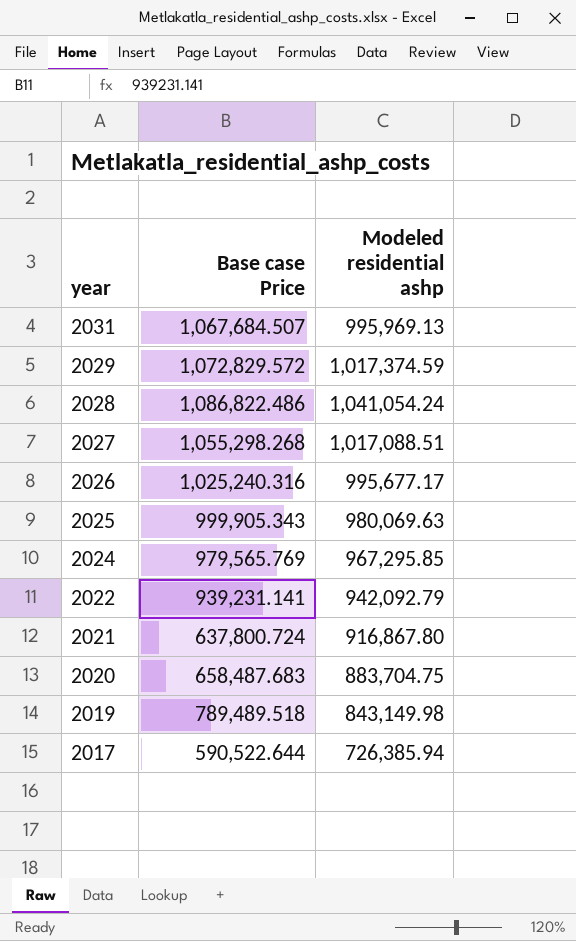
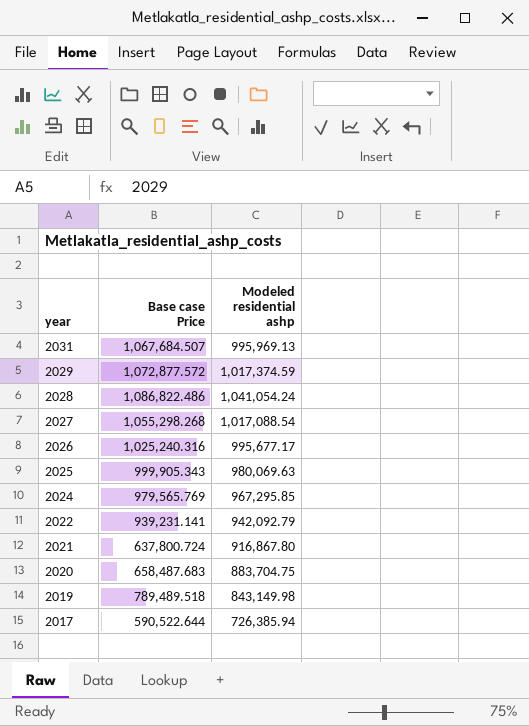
2029 | Base case Price: 1,072,829.572 -> 1,072,877.572
2027 | Modeled residential ashp: 1,017,088.51 -> 1,017,088.54

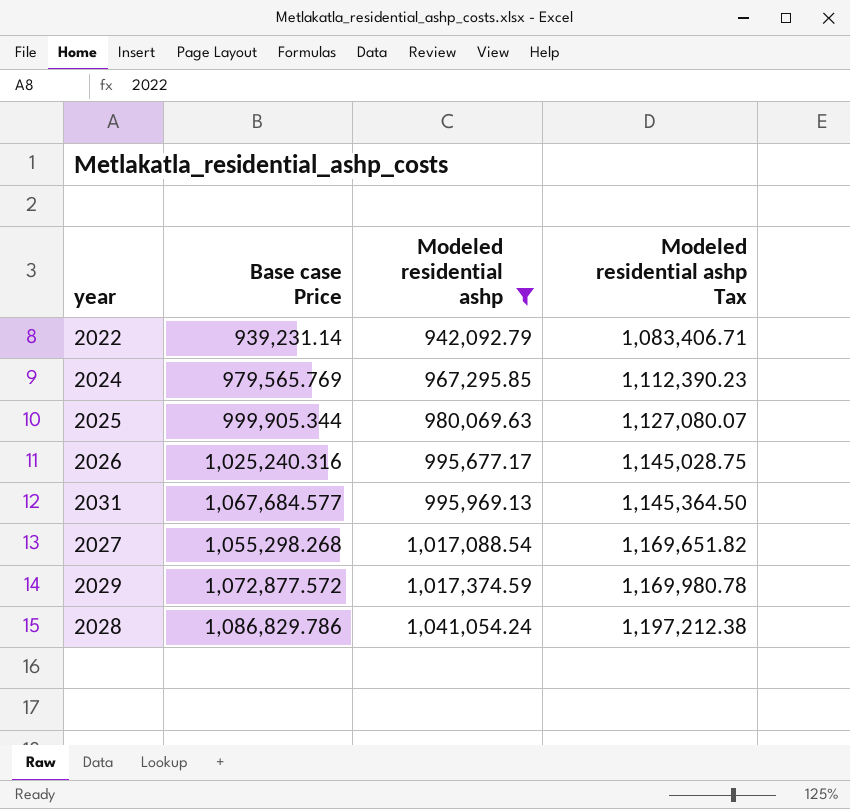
filter: none -> Modeled residential ashp >= 942,092.79
row order: year descending -> Modeled residential ashp ascending
column Modeled residential ashp Tax | formula: none -> [Modeled residential ashp] * 1.15
2022 | Base case Price: 939,231.141 -> 939,231.14
2025 | Base case Price: 999,905.343 -> 999,905.344
2031 | Base case Price: 1,067,684.507 -> 1,067,684.577
2028 | Base case Price: 1,086,822.486 -> 1,086,829.786

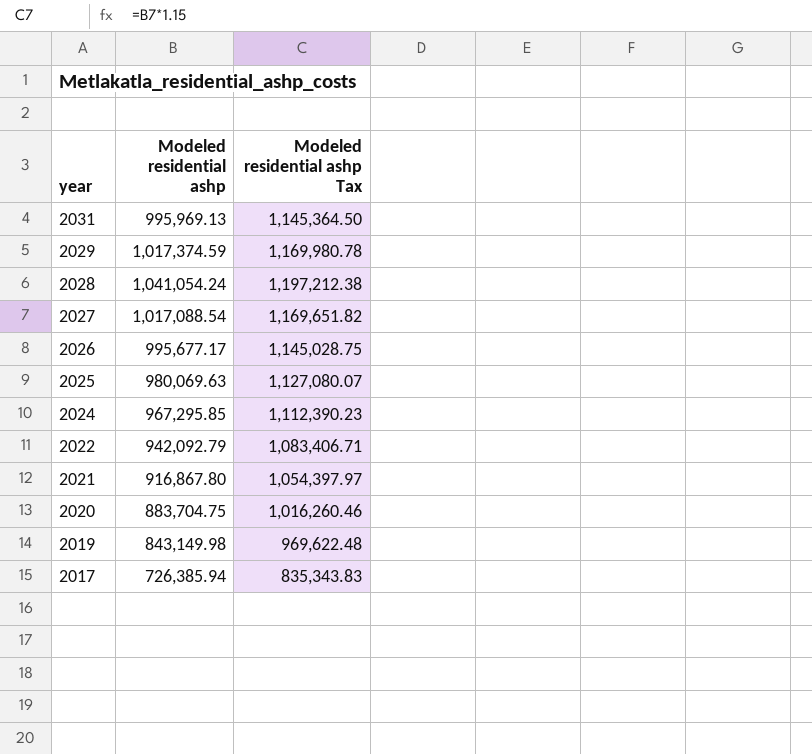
filter: Modeled residential ashp >= 942,092.79 -> none
row order: Modeled residential ashp ascending -> year descending
column Base case Price | position: 2 -> none

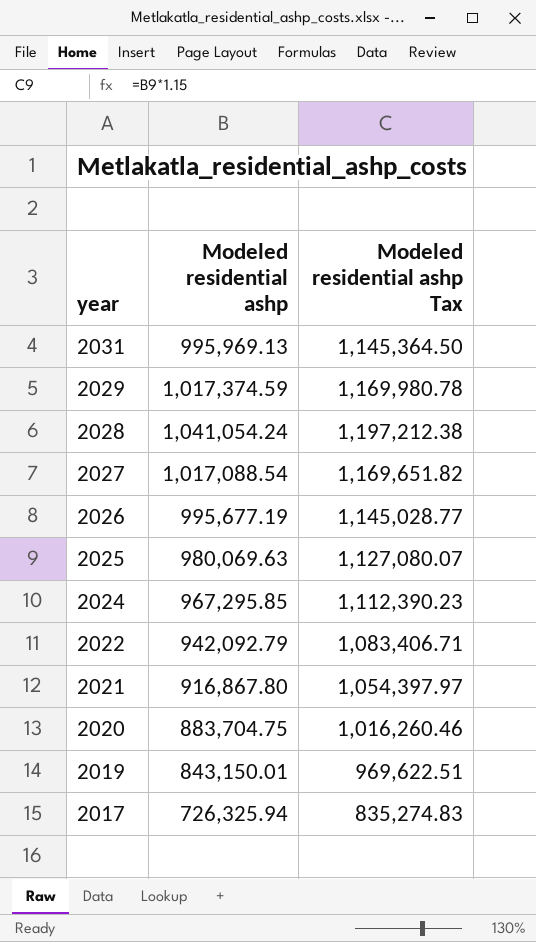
2026 | Modeled residential ashp: 995,677.17 -> 995,677.19
2026 | Modeled residential ashp Tax: 1,145,028.75 -> 1,145,028.77
2019 | Modeled residential ashp: 843,149.98 -> 843,150.01
2019 | Modeled residential ashp Tax: 969,622.48 -> 969,622.51
2017 | Modeled residential ashp: 726,385.94 -> 726,325.94
2017 | Modeled residential ashp Tax: 835,343.83 -> 835,274.83

